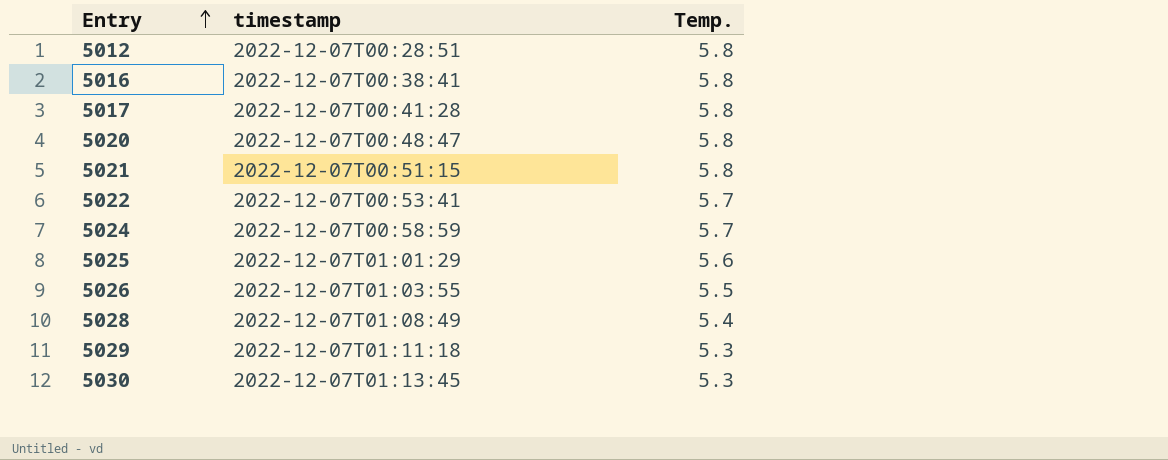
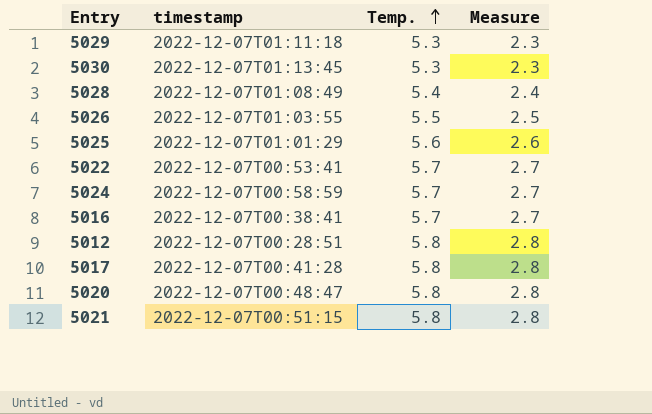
row order: Entry ascending -> Temp. ascending
column Measure | formula: none -> [Temp.] - 3
5016 | Temp.: 5.8 -> 5.7

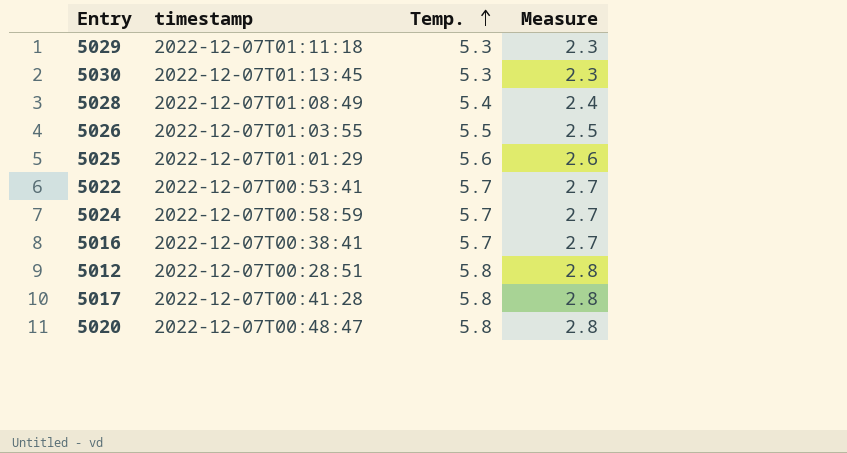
row 5021: 2022-12-07T00:51:15 | 5.8 | 2.8 -> none

